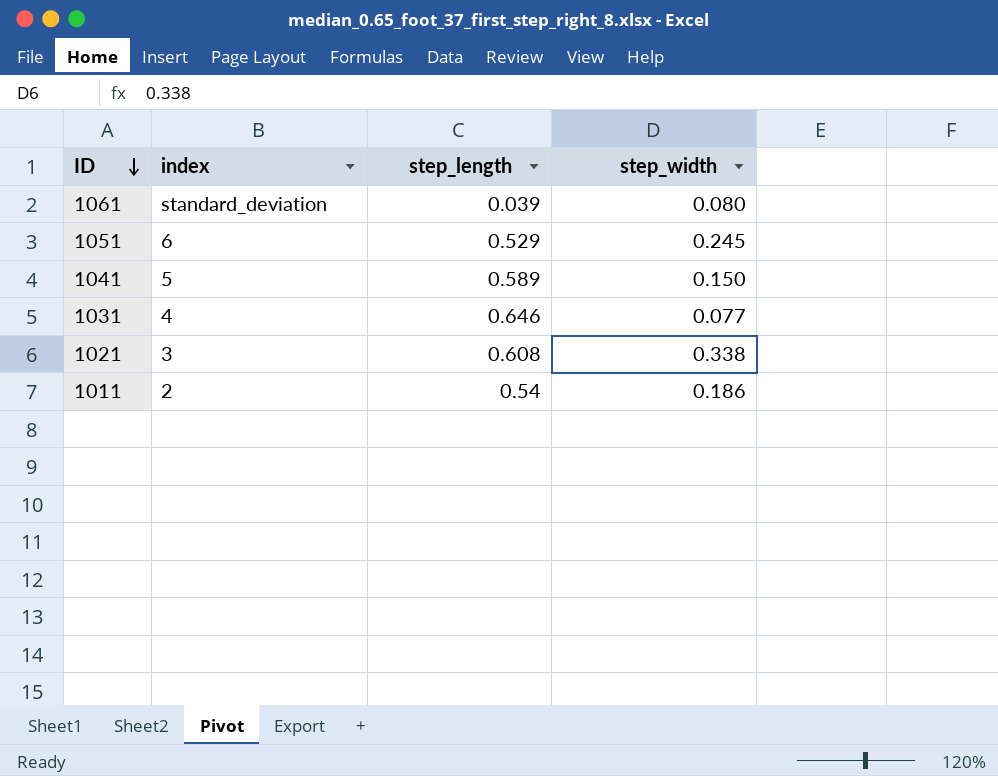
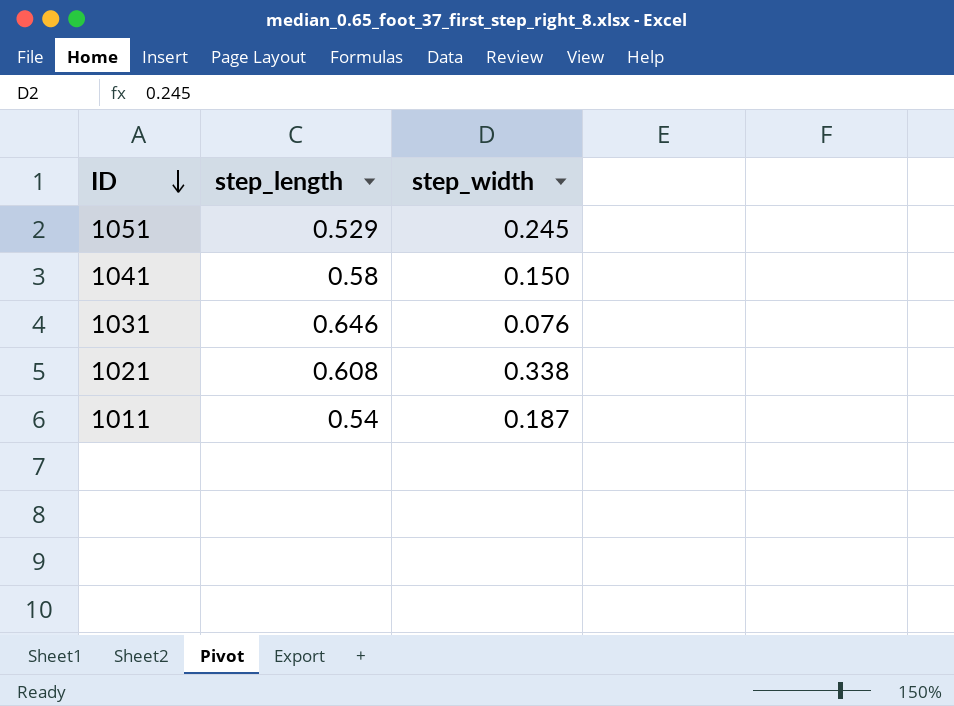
column index | position: 2 -> none
row 1061: standard_deviation | 0.039 | 0.080 -> none
1041 | step_length: 0.589 -> 0.58
1031 | step_width: 0.077 -> 0.076
1011 | step_width: 0.186 -> 0.187

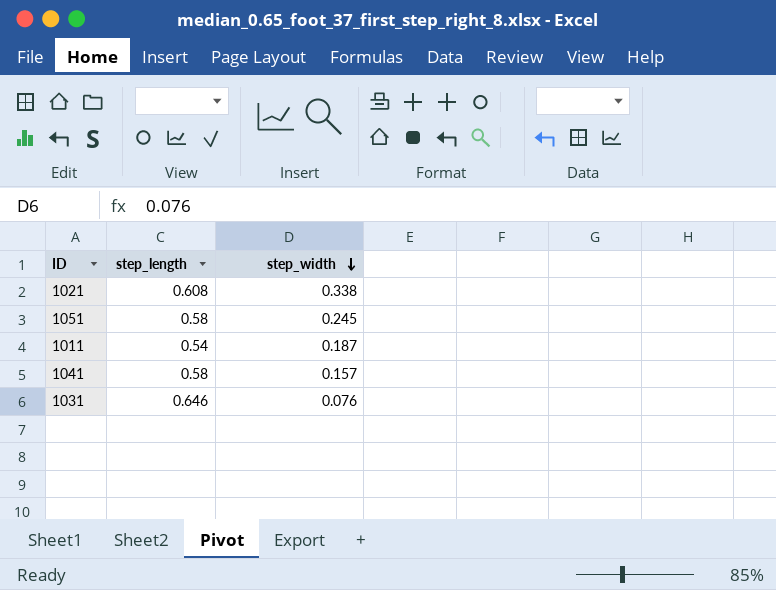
row order: ID descending -> step_width descending
1051 | step_length: 0.529 -> 0.58
1041 | step_width: 0.150 -> 0.157

